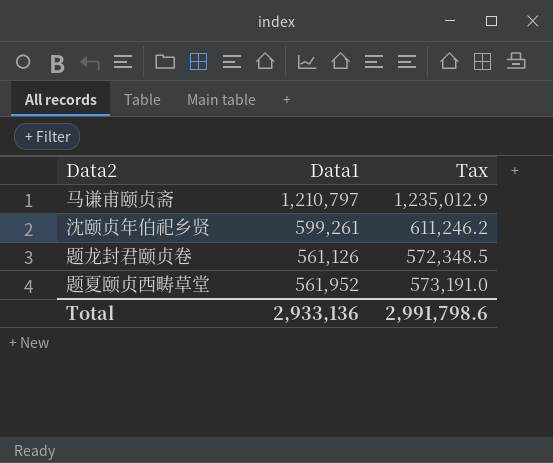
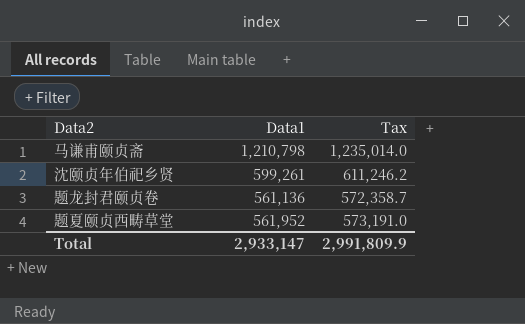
马谦甫颐贞斋 | Data1: 1,210,797 -> 1,210,798
马谦甫颐贞斋 | Tax: 1,235,012.9 -> 1,235,014.0
题龙封君颐贞卷 | Data1: 561,126 -> 561,136
题龙封君颐贞卷 | Tax: 572,348.5 -> 572,358.7
Total | Data1: 2,933,136 -> 2,933,147
Total | Tax: 2,991,798.6 -> 2,991,809.9

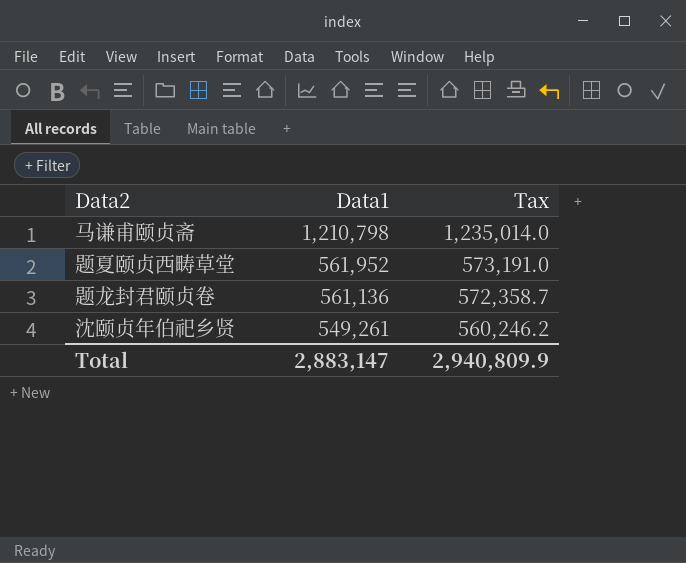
row order: none -> Data1 descending
沈颐贞年伯祀乡贤 | Data1: 599,261 -> 549,261
沈颐贞年伯祀乡贤 | Tax: 611,246.2 -> 560,246.2
Total | Data1: 2,933,147 -> 2,883,147
Total | Tax: 2,991,809.9 -> 2,940,809.9

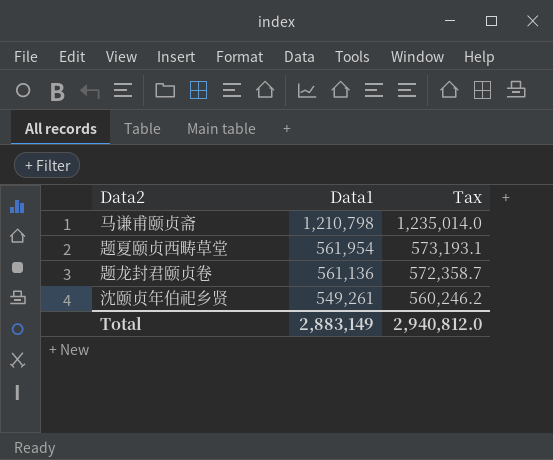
题夏颐贞西畴草堂 | Data1: 561,952 -> 561,954
题夏颐贞西畴草堂 | Tax: 573,191.0 -> 573,193.1
Total | Data1: 2,883,147 -> 2,883,149
Total | Tax: 2,940,809.9 -> 2,940,812.0

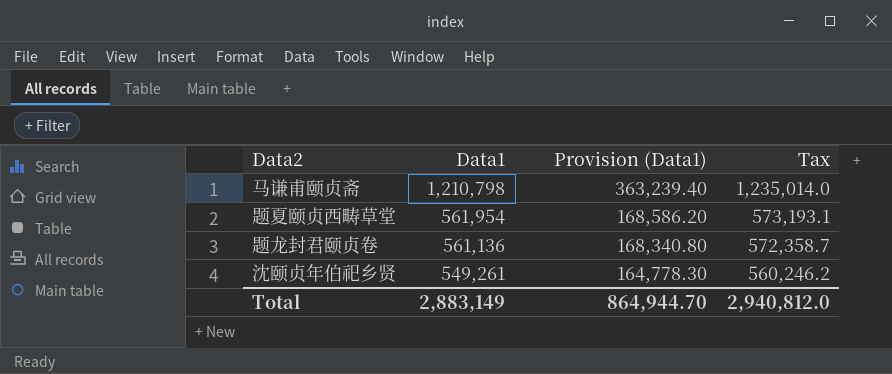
column Provision (Data1) | formula: none -> [Data1] * 0.3

